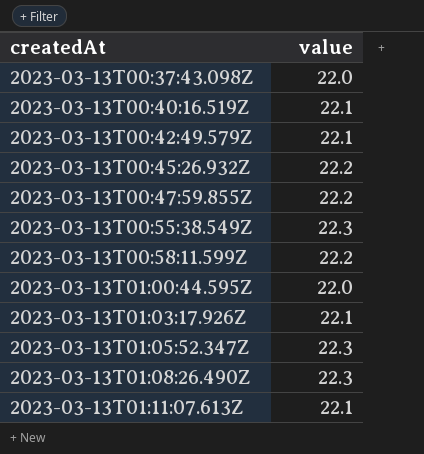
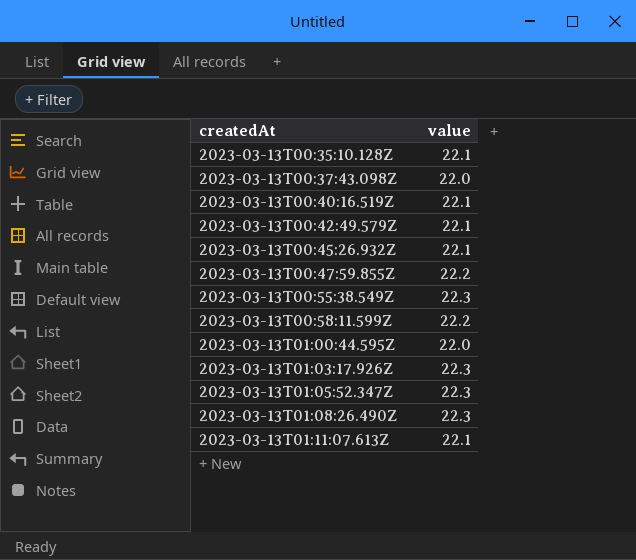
row 2023-03-13T00:35:10.128Z: none -> 22.1
2023-03-13T00:45:26.932Z | value: 22.2 -> 22.1
2023-03-13T01:03:17.926Z | value: 22.1 -> 22.3

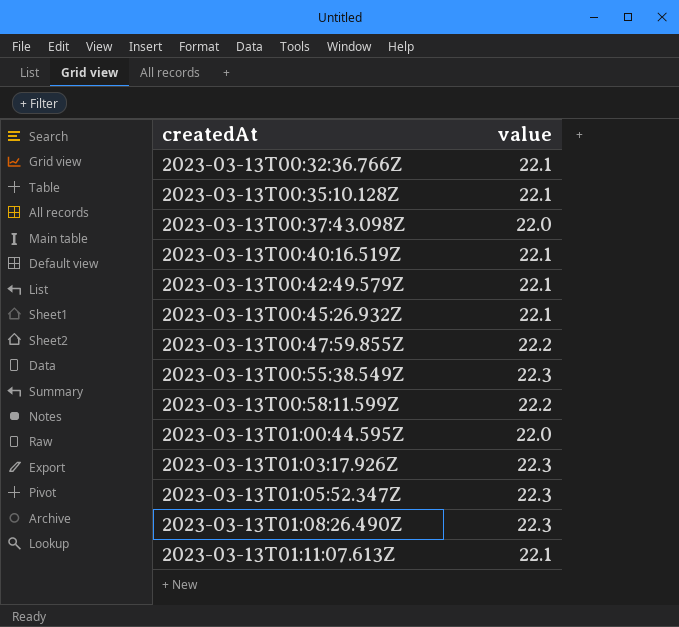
row 2023-03-13T00:32:36.766Z: none -> 22.1

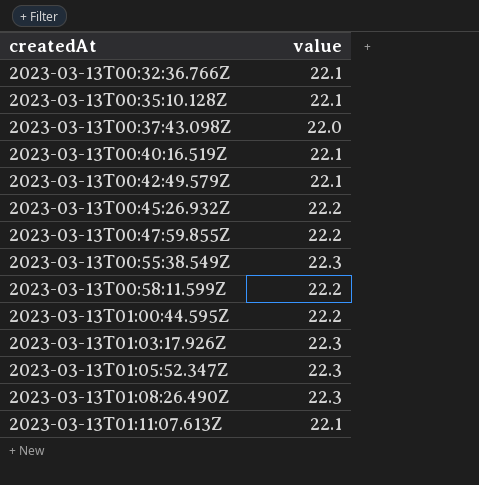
2023-03-13T00:45:26.932Z | value: 22.1 -> 22.2
2023-03-13T01:00:44.595Z | value: 22.0 -> 22.2

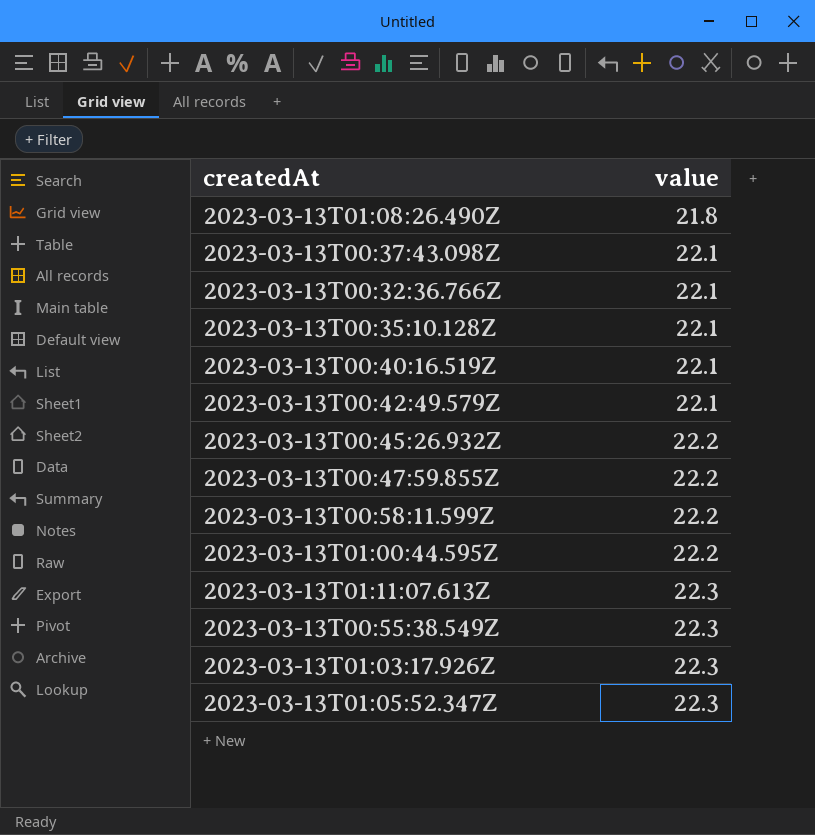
row order: createdAt ascending -> value ascending
2023-03-13T01:08:26.490Z | value: 22.3 -> 21.8
2023-03-13T00:37:43.098Z | value: 22.0 -> 22.1
2023-03-13T01:11:07.613Z | value: 22.1 -> 22.3

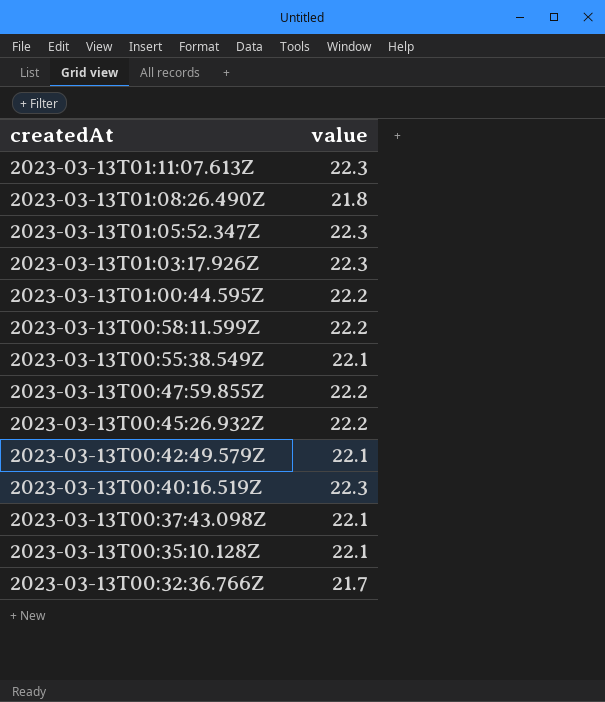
row order: value ascending -> createdAt descending
2023-03-13T00:55:38.549Z | value: 22.3 -> 22.1
2023-03-13T00:40:16.519Z | value: 22.1 -> 22.3
2023-03-13T00:32:36.766Z | value: 22.1 -> 21.7

